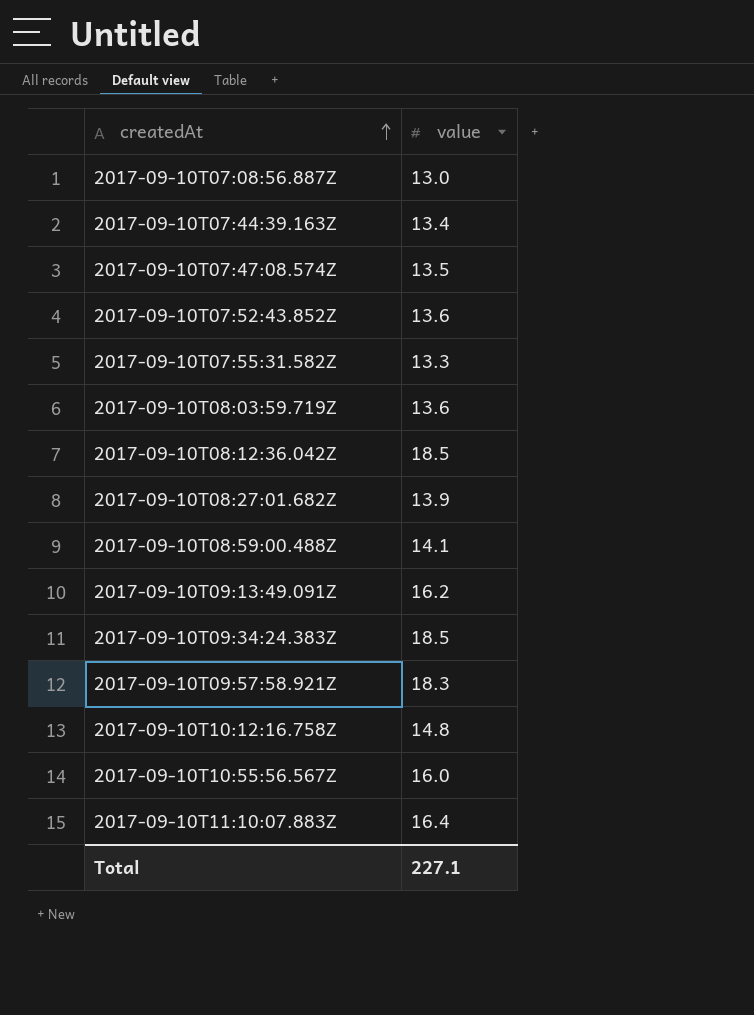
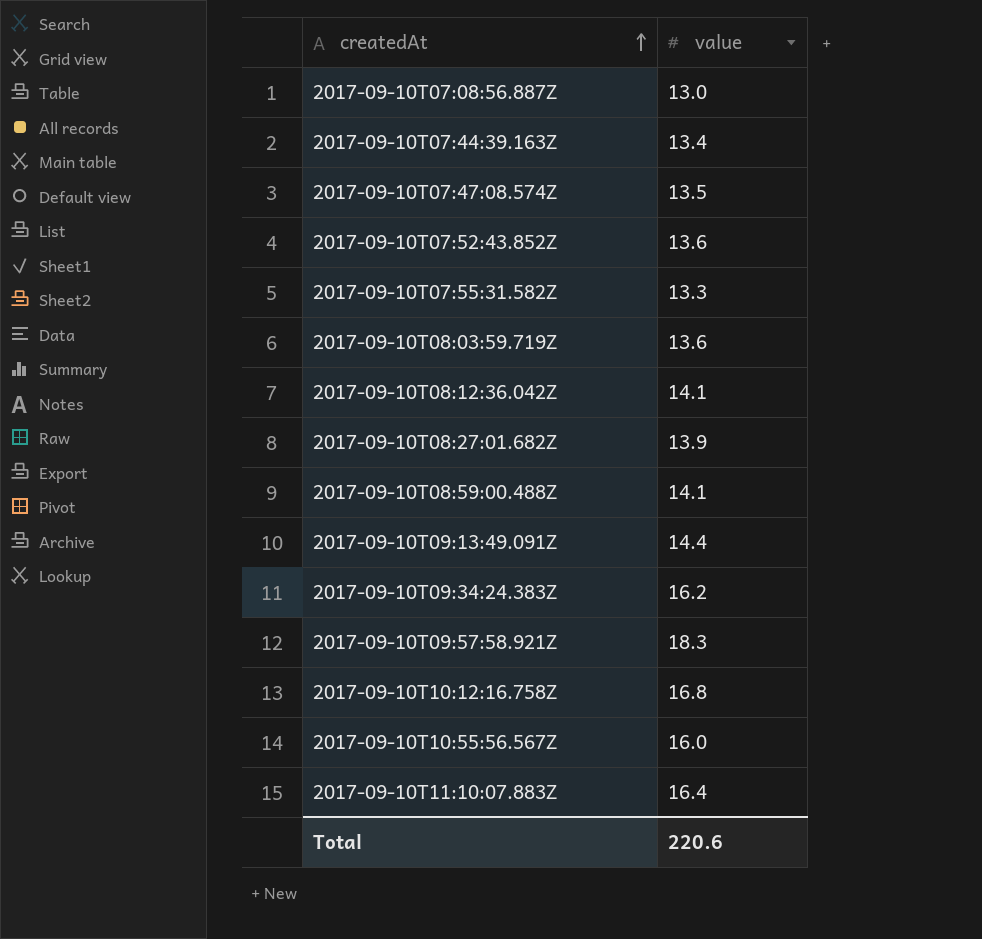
2017-09-10T08:12:36.042Z | value: 18.5 -> 14.1
2017-09-10T09:13:49.091Z | value: 16.2 -> 14.4
2017-09-10T09:34:24.383Z | value: 18.5 -> 16.2
2017-09-10T10:12:16.758Z | value: 14.8 -> 16.8
Total | value: 227.1 -> 220.6

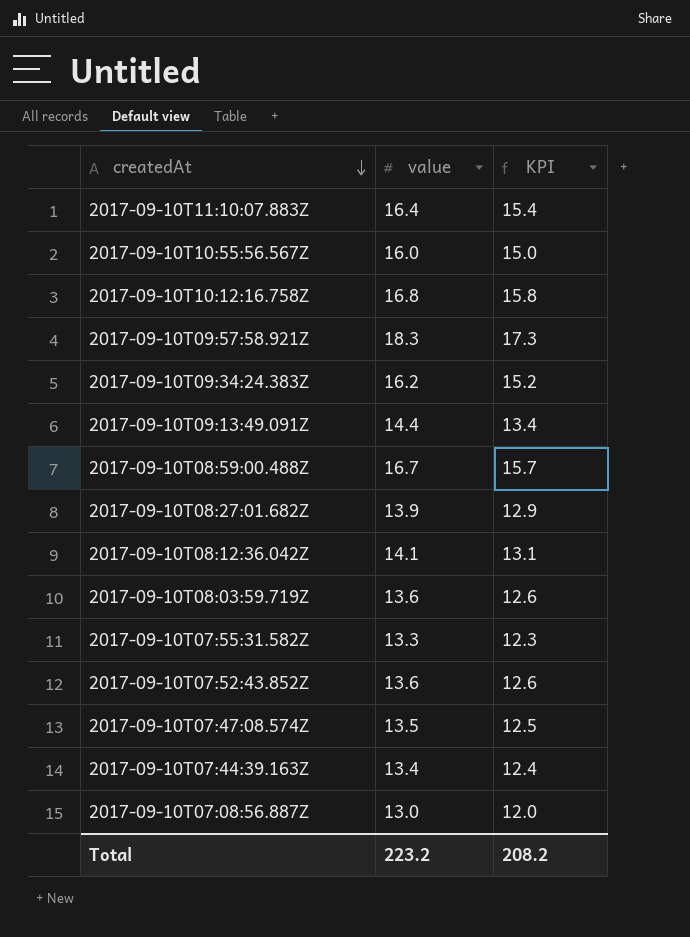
row order: createdAt ascending -> createdAt descending
column KPI | formula: none -> [value] - 1
2017-09-10T08:59:00.488Z | value: 14.1 -> 16.7
Total | value: 220.6 -> 223.2

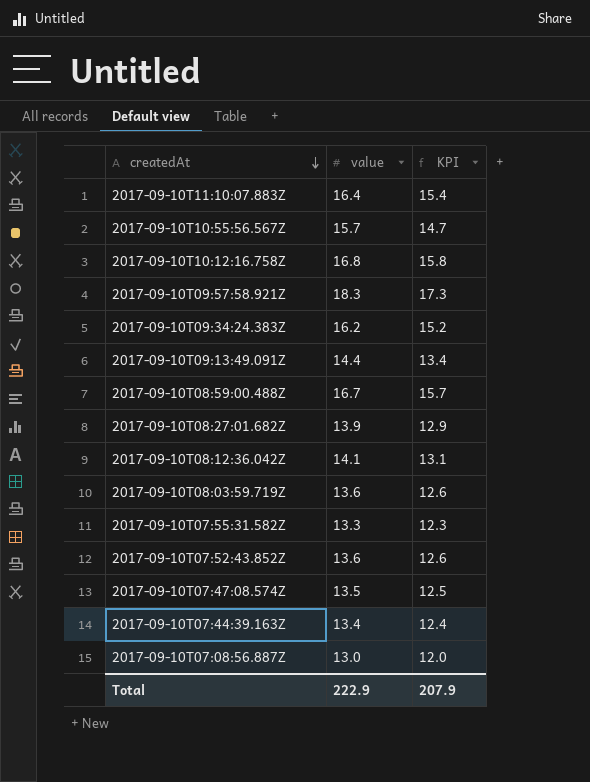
2017-09-10T10:55:56.567Z | value: 16.0 -> 15.7
2017-09-10T10:55:56.567Z | KPI: 15.0 -> 14.7
Total | value: 223.2 -> 222.9
Total | KPI: 208.2 -> 207.9

